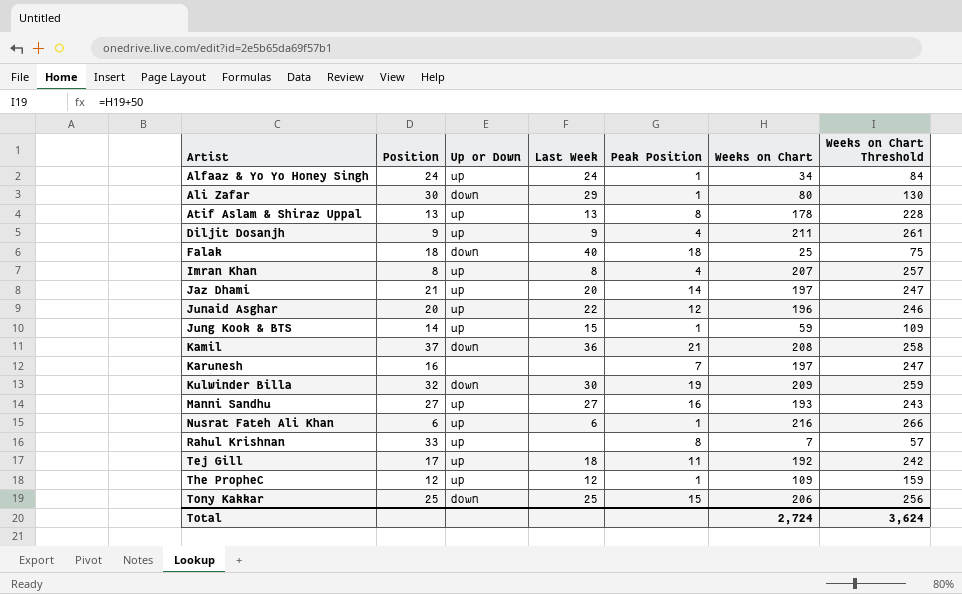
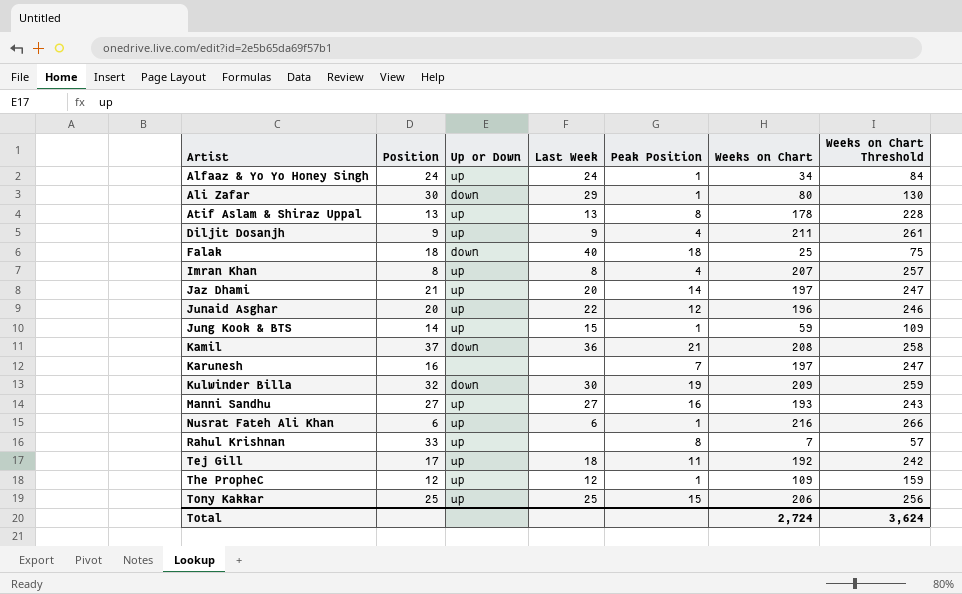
Tony Kakkar | Up or Down: down -> up

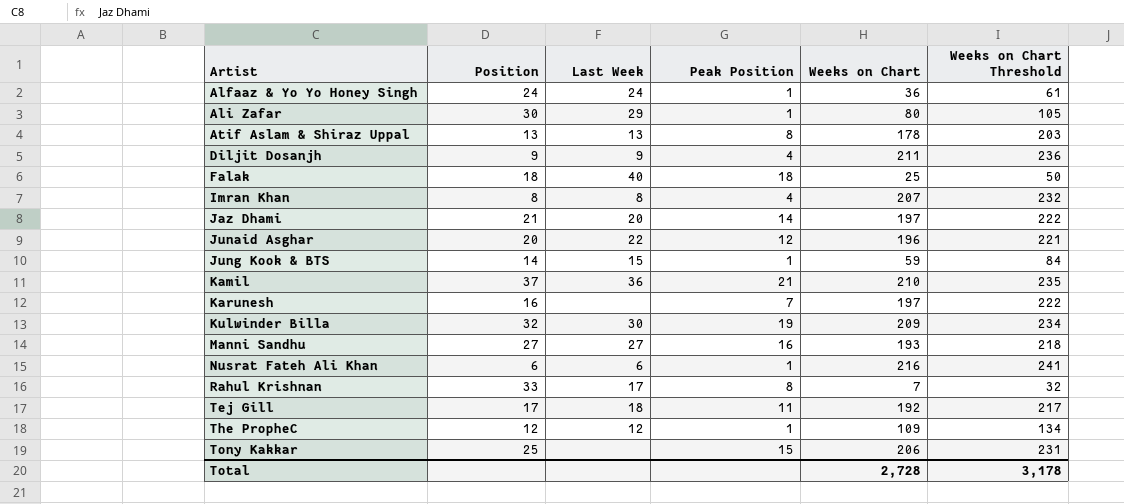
column Up or Down | position: 3 -> none
column Weeks on Chart Threshold | formula: [Weeks on Chart] + 50 -> [Weeks on Chart] + 25
Alfaaz & Yo Yo Honey Singh | Weeks on Chart: 34 -> 36
Kamil | Weeks on Chart: 208 -> 210
Rahul Krishnan | Last Week: none -> 17
Tony Kakkar | Last Week: 25 -> none
Total | Weeks on Chart: 2,724 -> 2,728
Total | Weeks on Chart Threshold: 3,624 -> 3,178

